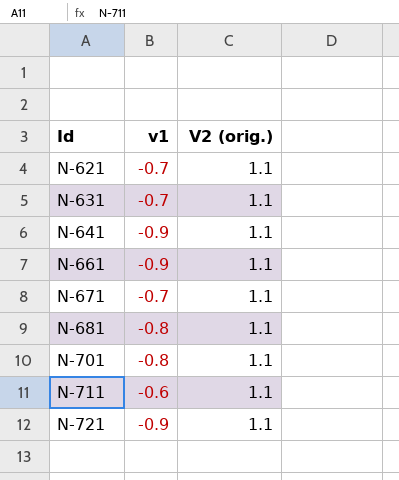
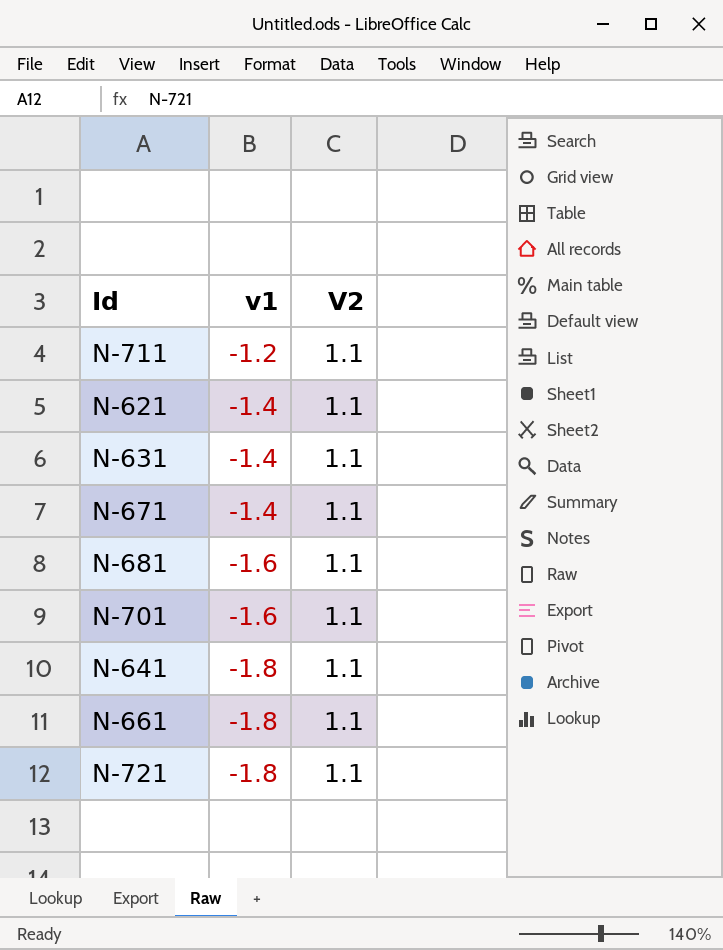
row order: Id ascending -> v1 descending
column name: V2 (orig.) -> V2
N-711 | v1: -0.6 -> -1.2
N-621 | v1: -0.7 -> -1.4
N-631 | v1: -0.7 -> -1.4
N-671 | v1: -0.7 -> -1.4
N-681 | v1: -0.8 -> -1.6
N-701 | v1: -0.8 -> -1.6
N-641 | v1: -0.9 -> -1.8
N-661 | v1: -0.9 -> -1.8
N-721 | v1: -0.9 -> -1.8

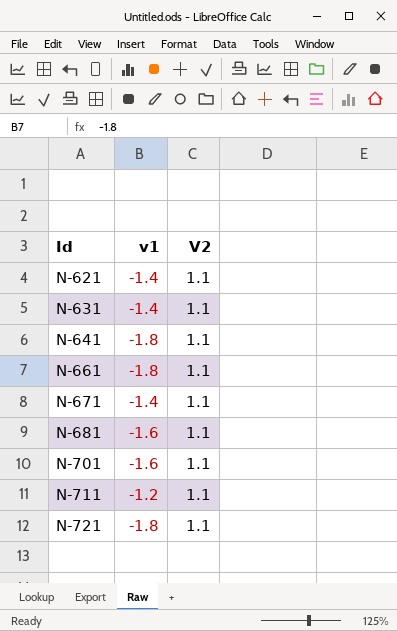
row order: v1 descending -> Id ascending

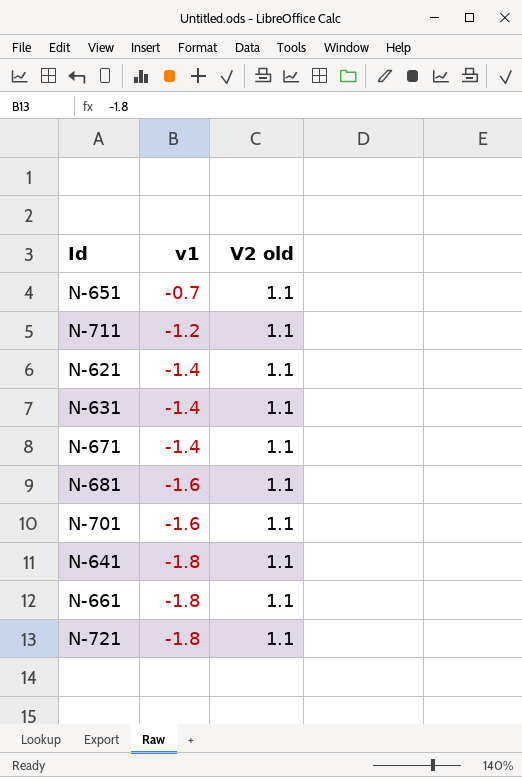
row order: Id ascending -> v1 descending
column name: V2 -> V2 old
row N-651: none -> -0.7 | 1.1

